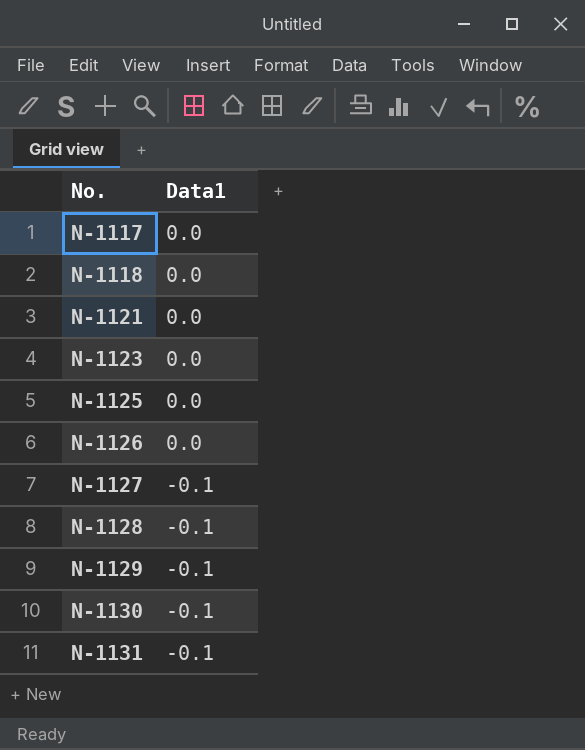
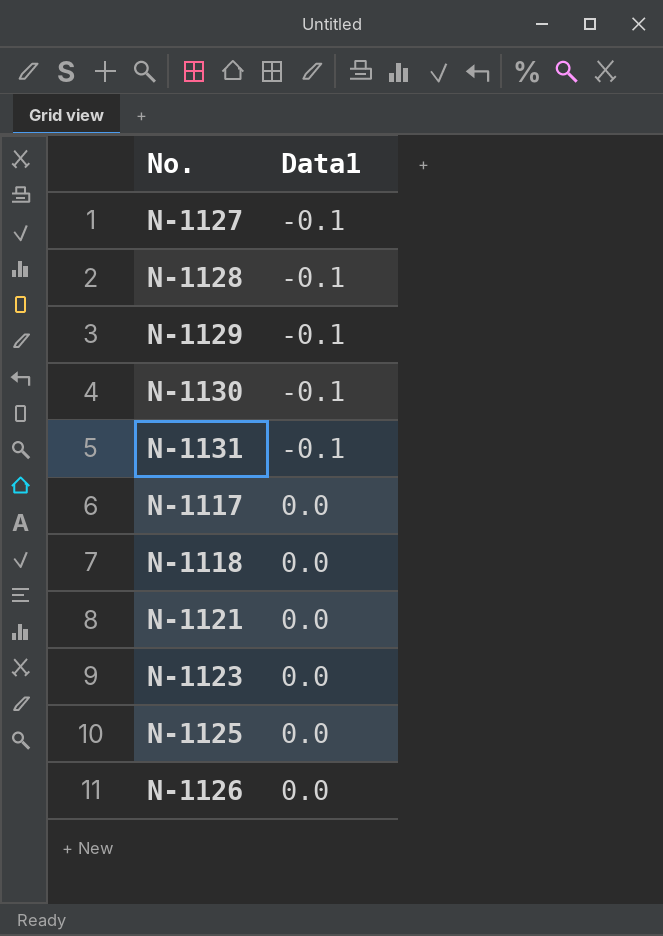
row order: No. ascending -> Data1 ascending

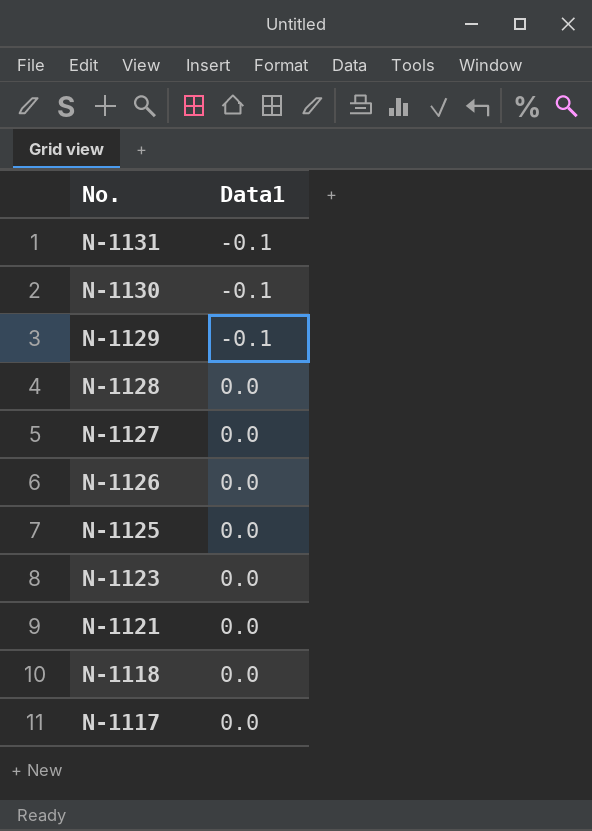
row order: Data1 ascending -> No. descending
N-1128 | Data1: -0.1 -> 0.0
N-1127 | Data1: -0.1 -> 0.0

